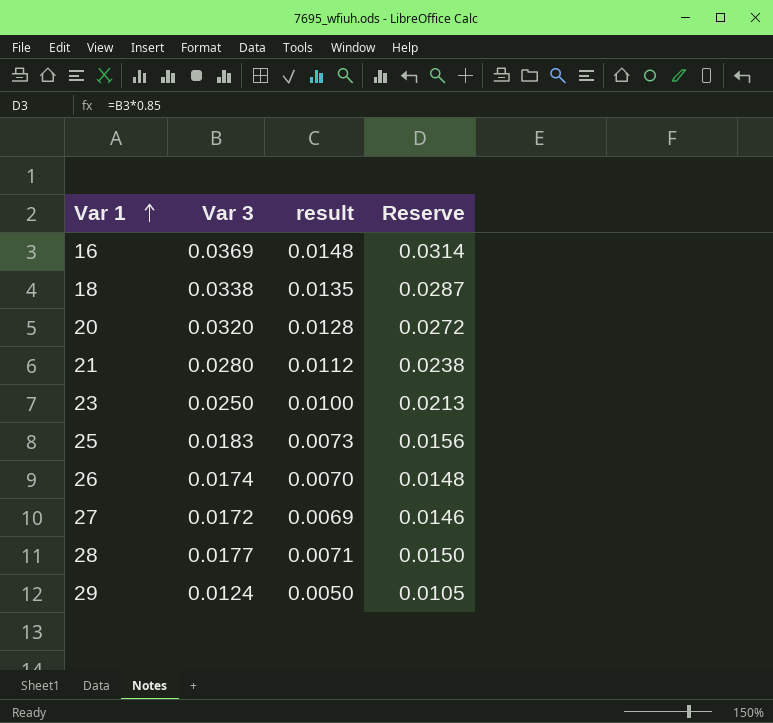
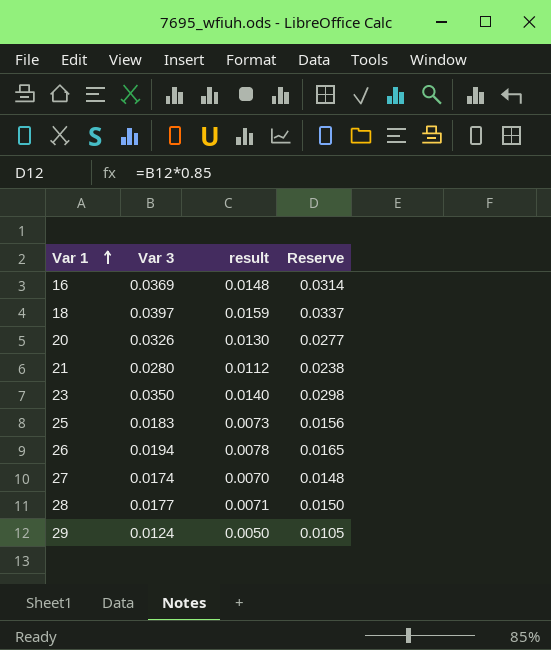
18 | Var 3: 0.0338 -> 0.0397
18 | result: 0.0135 -> 0.0159
18 | Reserve: 0.0287 -> 0.0337
20 | Var 3: 0.0320 -> 0.0326
20 | result: 0.0128 -> 0.0130
20 | Reserve: 0.0272 -> 0.0277
23 | Var 3: 0.0250 -> 0.0350
23 | result: 0.0100 -> 0.0140
23 | Reserve: 0.0213 -> 0.0298
26 | Var 3: 0.0174 -> 0.0194
26 | result: 0.0070 -> 0.0078
26 | Reserve: 0.0148 -> 0.0165
27 | Var 3: 0.0172 -> 0.0174
27 | result: 0.0069 -> 0.0070
27 | Reserve: 0.0146 -> 0.0148

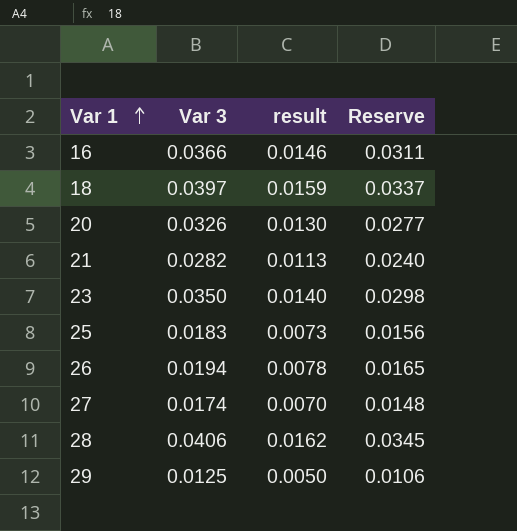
16 | Var 3: 0.0369 -> 0.0366
16 | result: 0.0148 -> 0.0146
16 | Reserve: 0.0314 -> 0.0311
21 | Var 3: 0.0280 -> 0.0282
21 | result: 0.0112 -> 0.0113
21 | Reserve: 0.0238 -> 0.0240
28 | Var 3: 0.0177 -> 0.0406
28 | result: 0.0071 -> 0.0162
28 | Reserve: 0.0150 -> 0.0345
29 | Var 3: 0.0124 -> 0.0125
29 | Reserve: 0.0105 -> 0.0106

